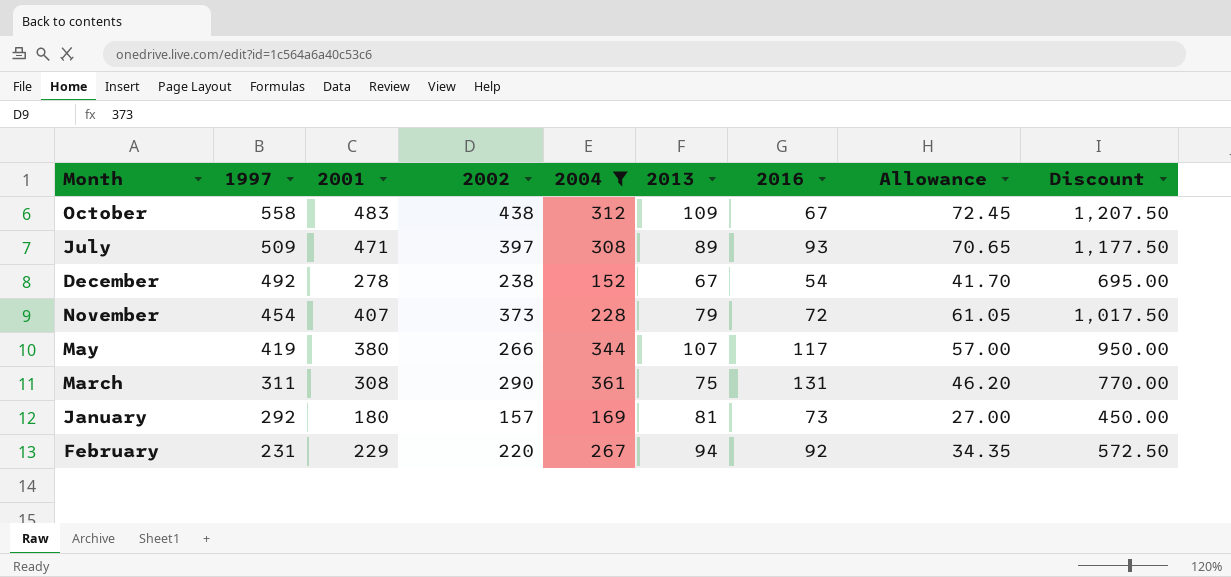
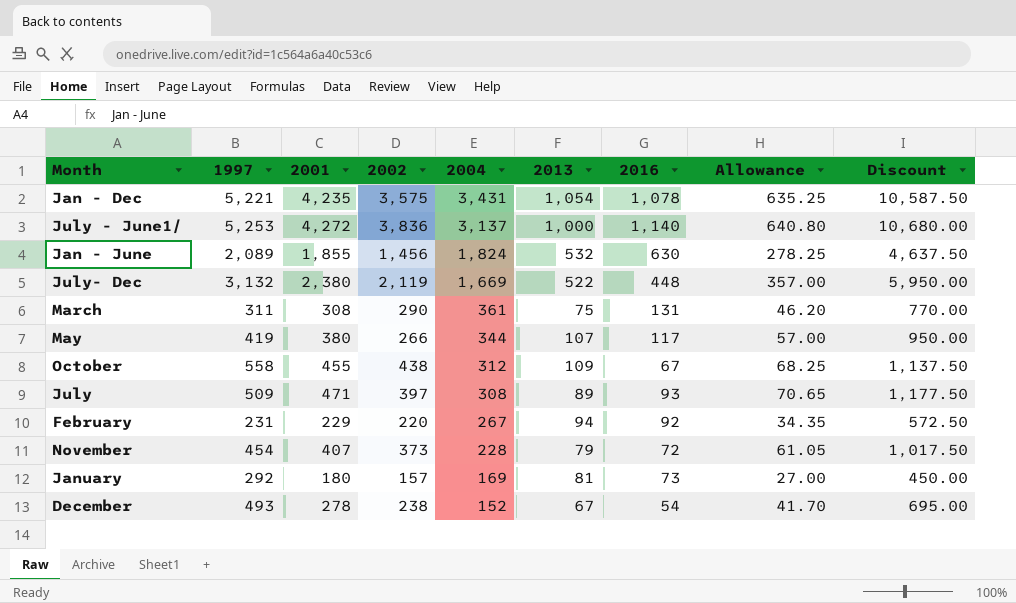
filter: 2004 <= 361 -> none
row order: 1997 descending -> 2004 descending
October | 2001: 483 -> 455
October | Allowance: 72.45 -> 68.25
October | Discount: 1,207.50 -> 1,137.50
December | 1997: 492 -> 493

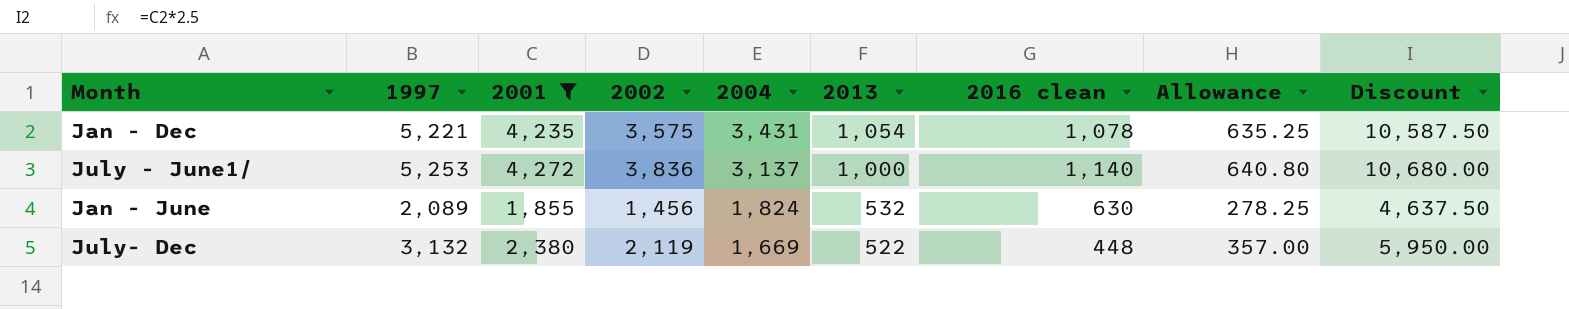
filter: none -> 2001 >= 1,855
column name: 2016 -> 2016 clean

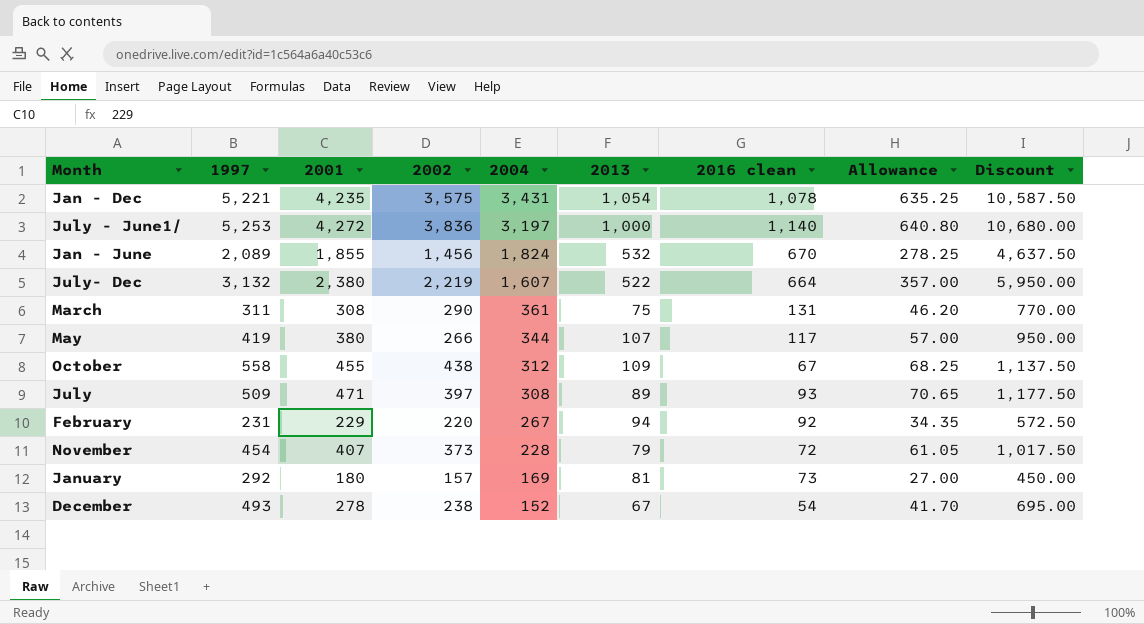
filter: 2001 >= 1,855 -> none
July - June1/ | 2004: 3,137 -> 3,197
Jan - June | 2016 clean: 630 -> 670
July- Dec | 2002: 2,119 -> 2,219
July- Dec | 2004: 1,669 -> 1,607
July- Dec | 2016 clean: 448 -> 664

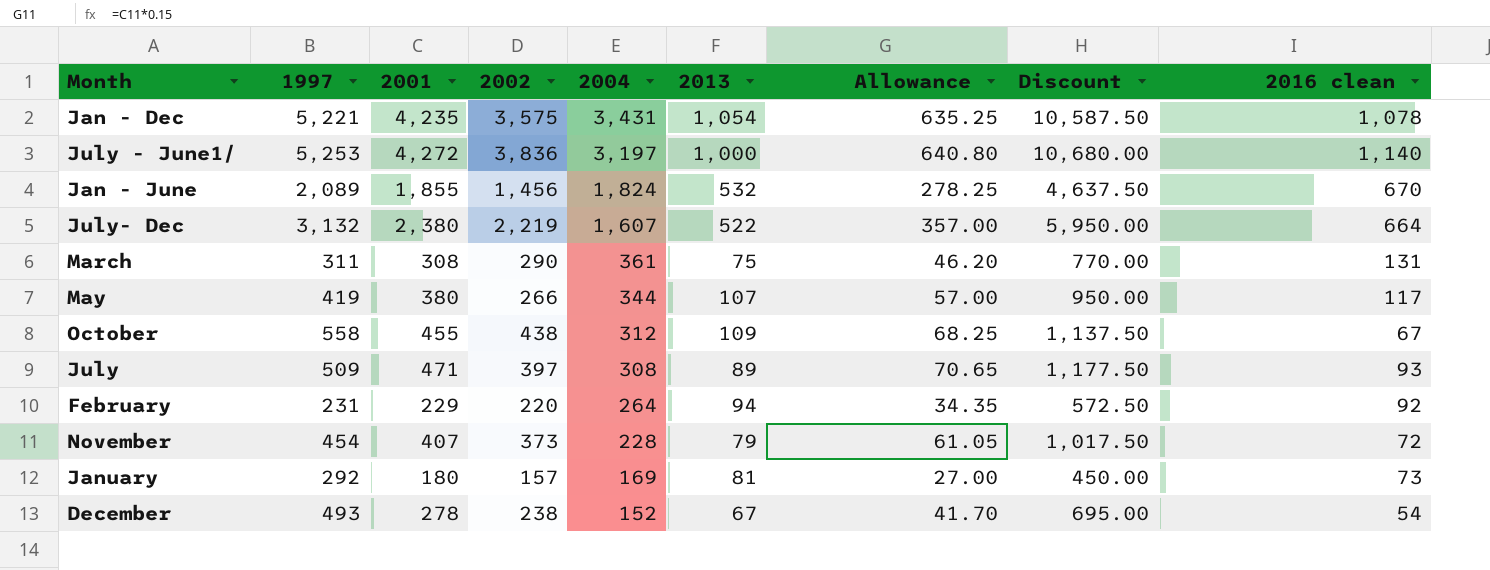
column 2016 clean | position: 7 -> 9
February | 2004: 267 -> 264

